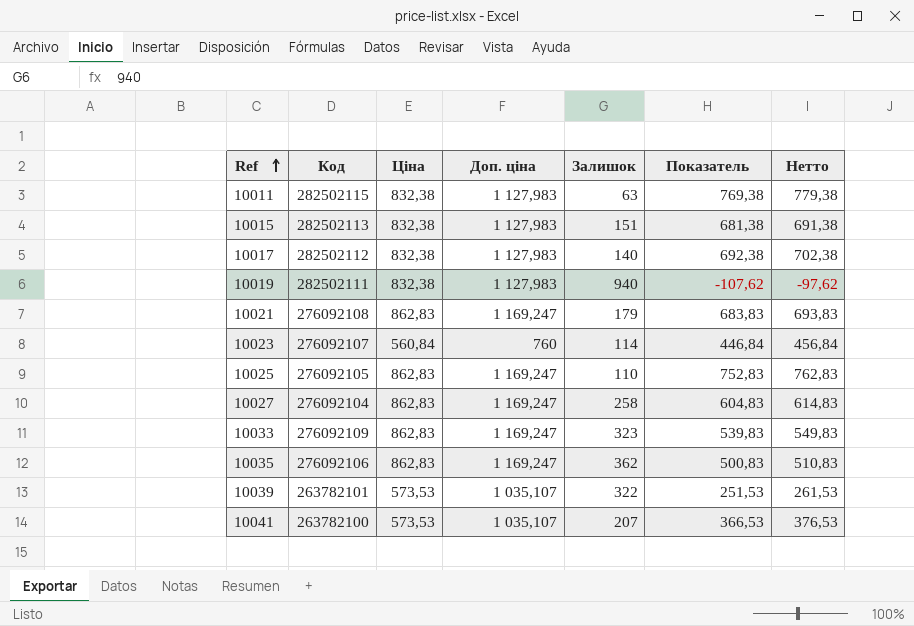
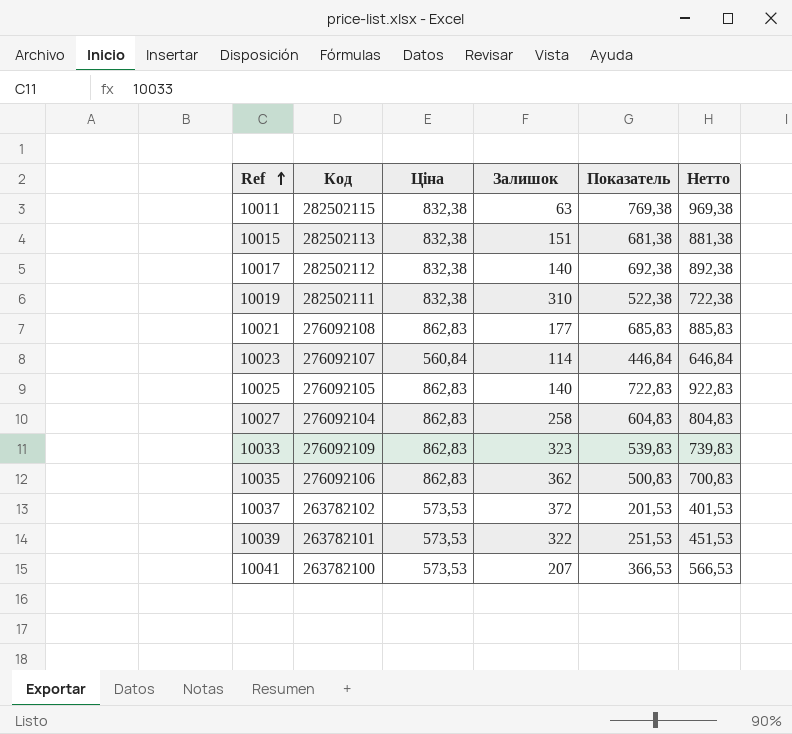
column Доп. ціна | position: 4 -> none
column Нетто | formula: [Показатель] + 10 -> [Показатель] + 200
10019 | Залишок: 940 -> 310
10019 | Показатель: -107,62 -> 522,38
10021 | Залишок: 179 -> 177
10021 | Показатель: 683,83 -> 685,83
10025 | Залишок: 110 -> 140
10025 | Показатель: 752,83 -> 722,83
row 10037: none -> 263782102 | 573,53 | 372 | 201,53 | 401,53

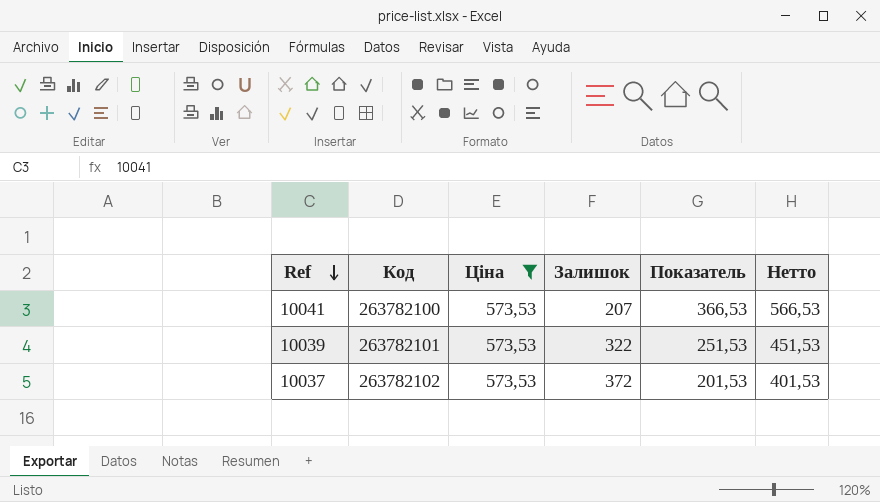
filter: none -> Ціна = 573,53
row order: Ref ascending -> Ref descending

